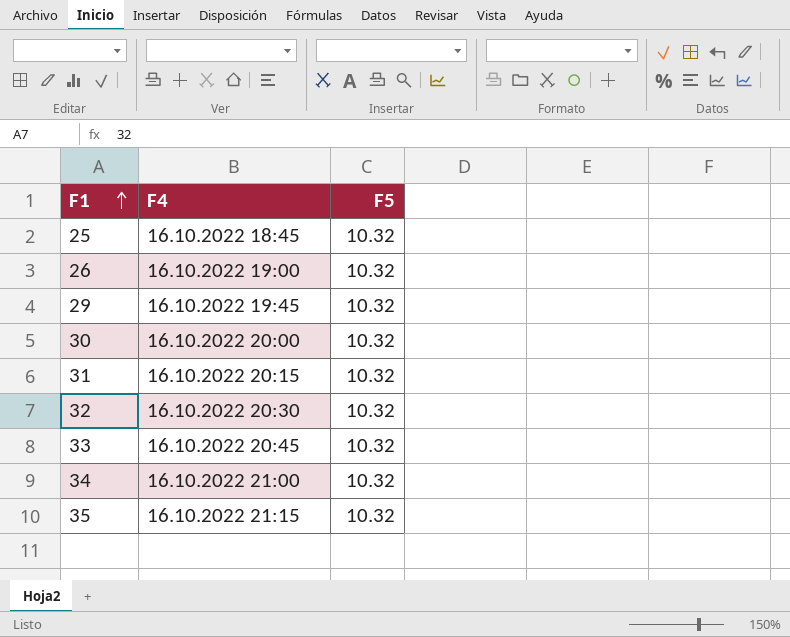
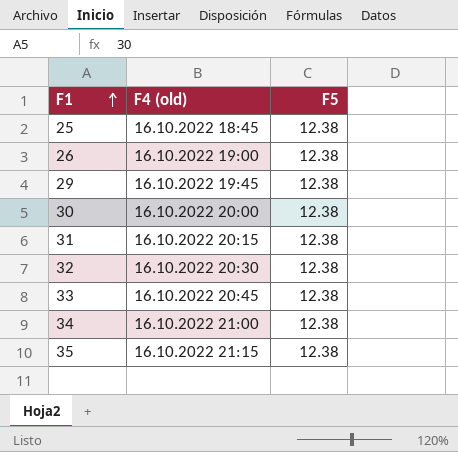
column name: F4 -> F4 (old)
25 | F5: 10.32 -> 12.38
26 | F5: 10.32 -> 12.38
29 | F5: 10.32 -> 12.38
30 | F5: 10.32 -> 12.38
31 | F5: 10.32 -> 12.38
32 | F5: 10.32 -> 12.38
33 | F5: 10.32 -> 12.38
34 | F5: 10.32 -> 12.38
35 | F5: 10.32 -> 12.38

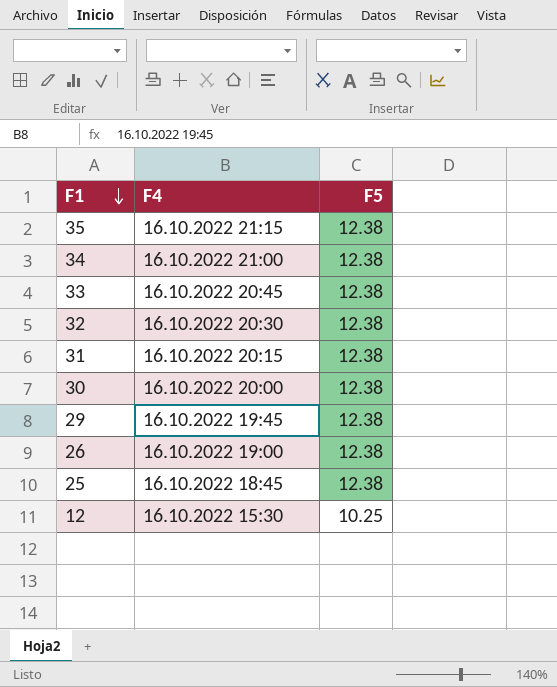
row order: F1 ascending -> F1 descending
column name: F4 (old) -> F4
row 12: none -> 16.10.2022 15:30 | 10.25

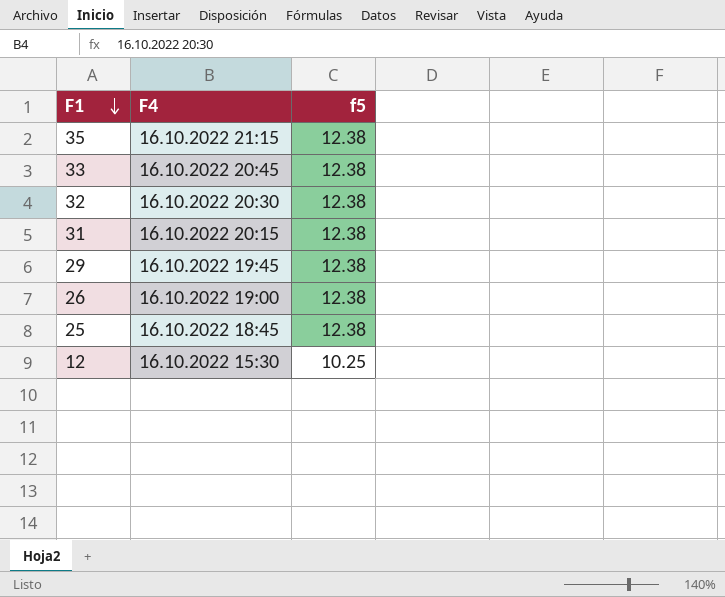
column name: F5 -> f5
row 34: 16.10.2022 21:00 | 12.38 -> none
row 30: 16.10.2022 20:00 | 12.38 -> none

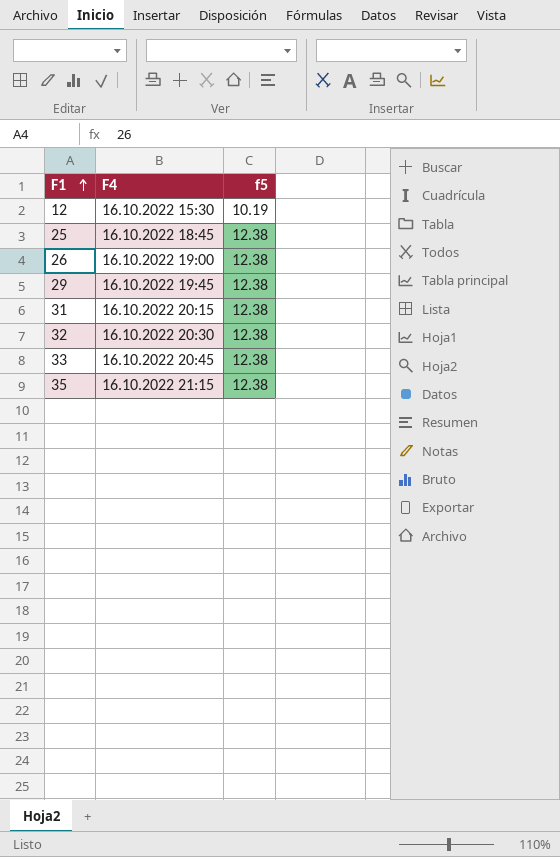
row order: F1 descending -> F1 ascending
12 | f5: 10.25 -> 10.19

